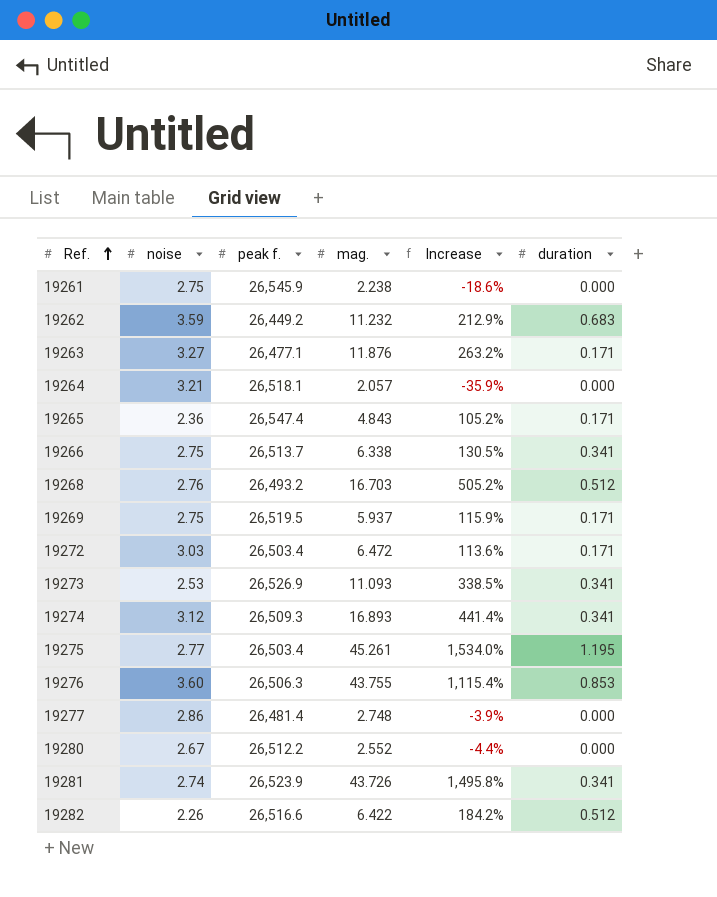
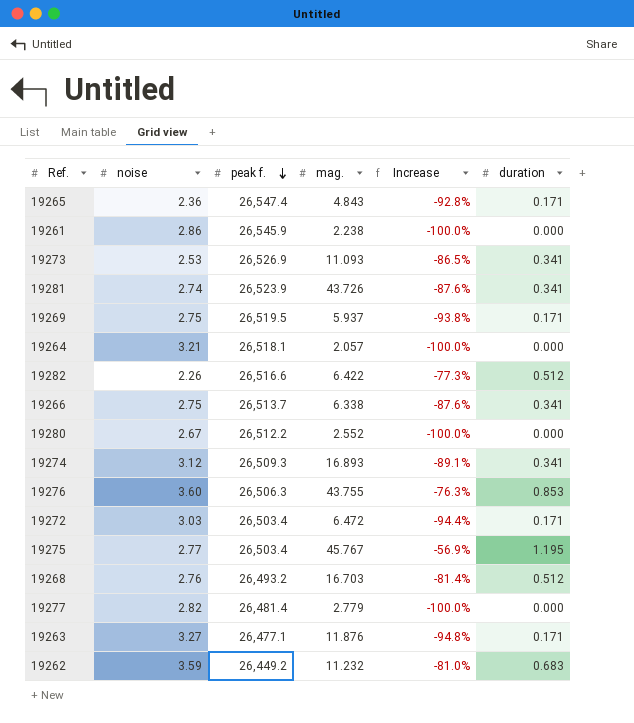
row order: Ref. ascending -> peak f. descending
column Increase | formula: ([mag.] - [noise]) / [noise] -> ([duration] - [noise]) / [noise]
19261 | noise: 2.75 -> 2.86
19275 | mag.: 45.261 -> 45.767
19277 | noise: 2.86 -> 2.82
19277 | mag.: 2.748 -> 2.779

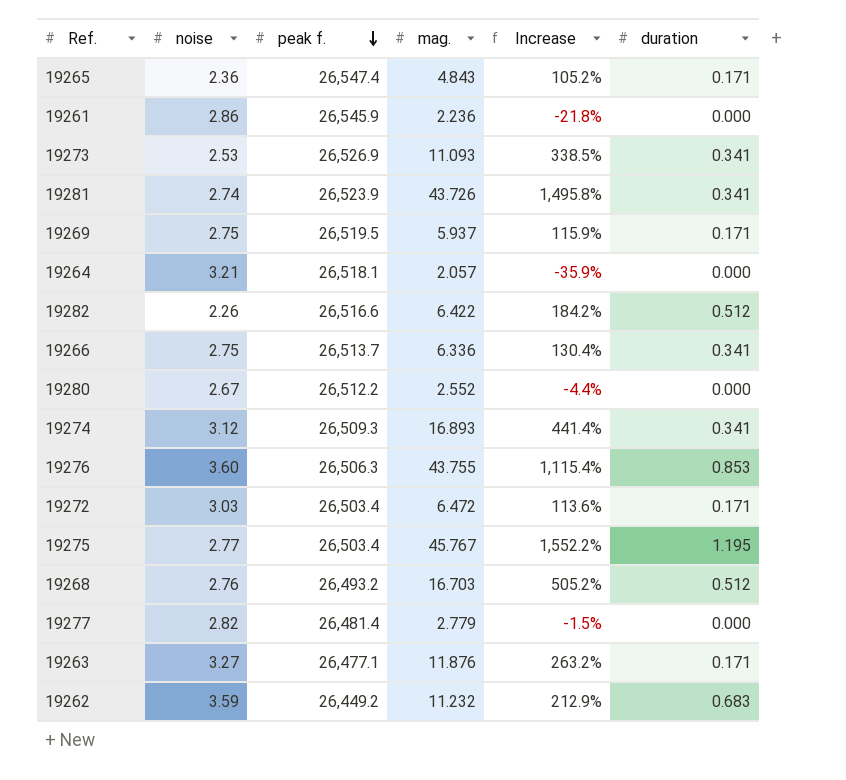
column Increase | formula: ([duration] - [noise]) / [noise] -> ([mag.] - [noise]) / [noise]
19261 | mag.: 2.238 -> 2.236
19266 | mag.: 6.338 -> 6.336

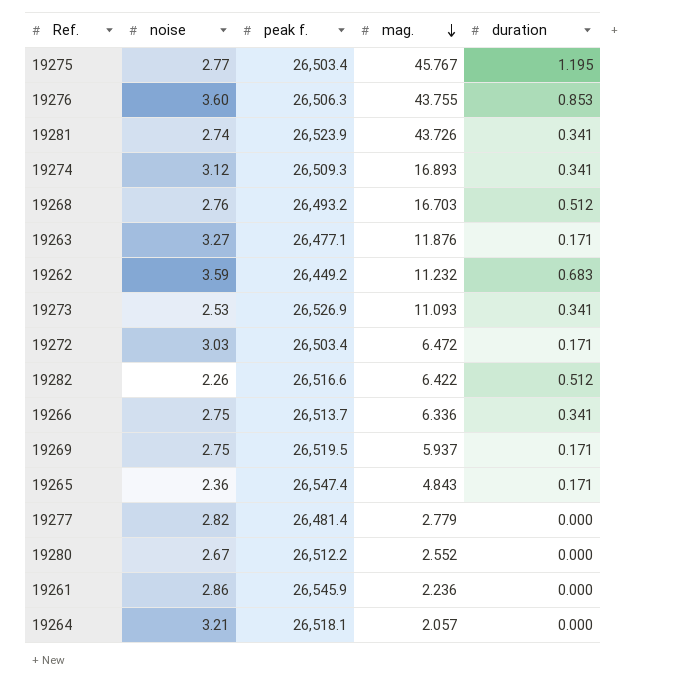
row order: peak f. descending -> mag. descending
column Increase | formula: ([mag.] - [noise]) / [noise] -> none

